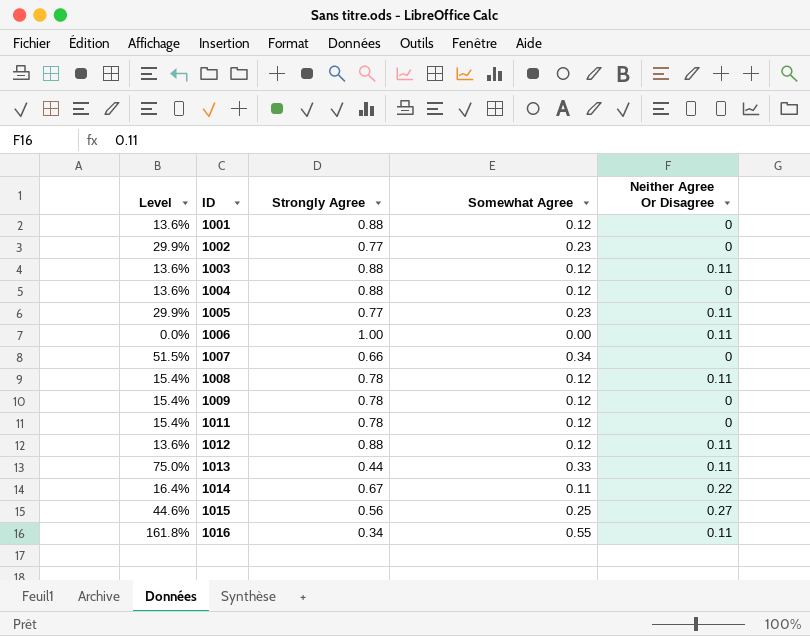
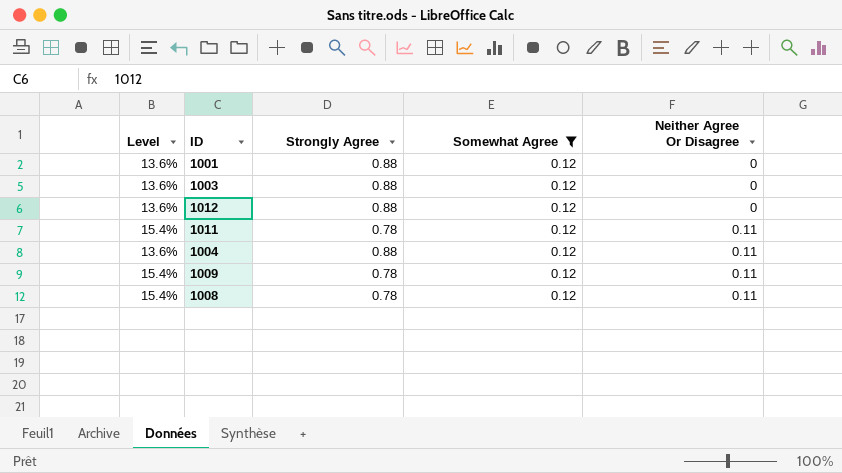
filter: none -> Somewhat Agree = 0.12
row order: ID ascending -> Neither Agree Or Disagree ascending
1003 | Neither Agree Or Disagree: 0.11 -> 0
1012 | Neither Agree Or Disagree: 0.11 -> 0
1011 | Neither Agree Or Disagree: 0 -> 0.11
1004 | Neither Agree Or Disagree: 0 -> 0.11
1009 | Neither Agree Or Disagree: 0 -> 0.11

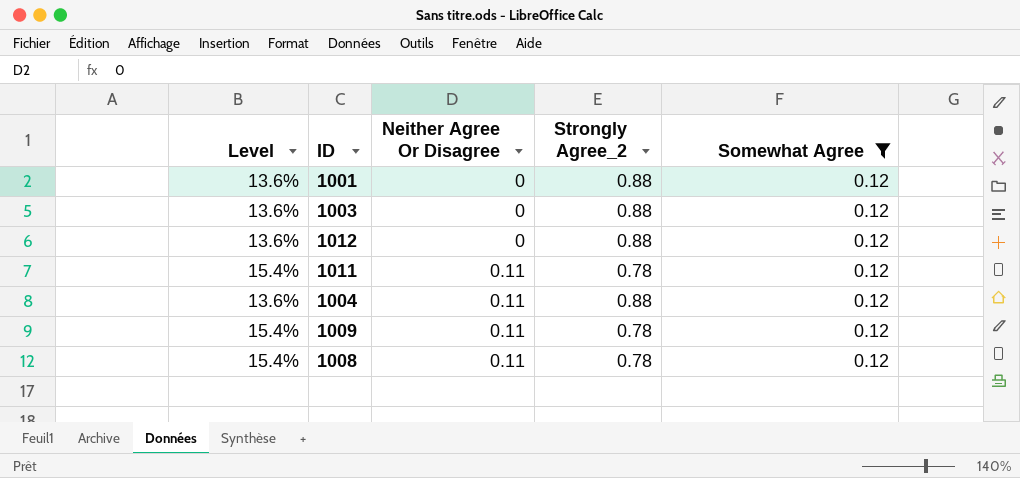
column Neither Agree Or Disagree | position: 5 -> 3
column name: Strongly Agree -> Strongly Agree_2

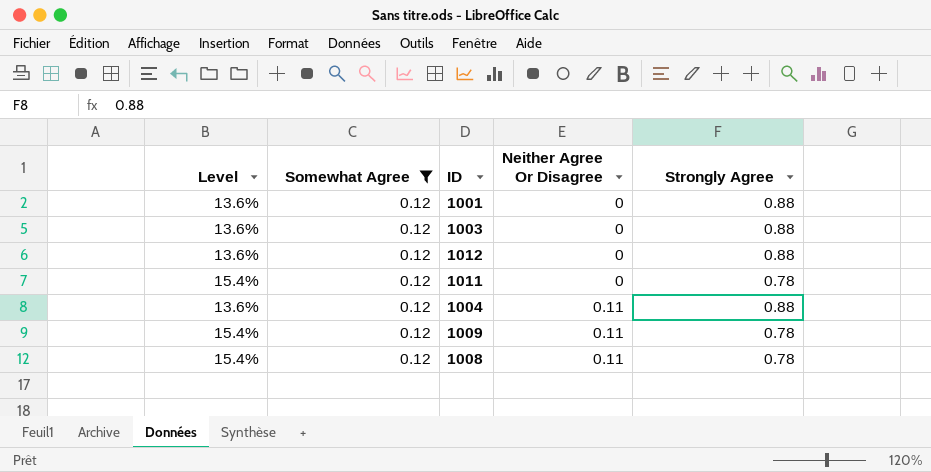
column Somewhat Agree | position: 5 -> 2
column name: Strongly Agree_2 -> Strongly Agree
1011 | Neither Agree Or Disagree: 0.11 -> 0

